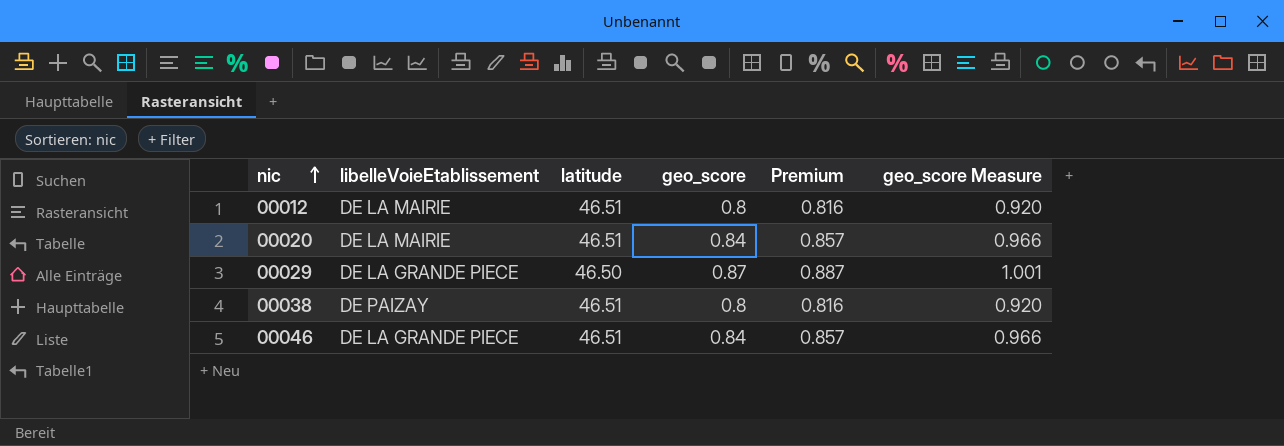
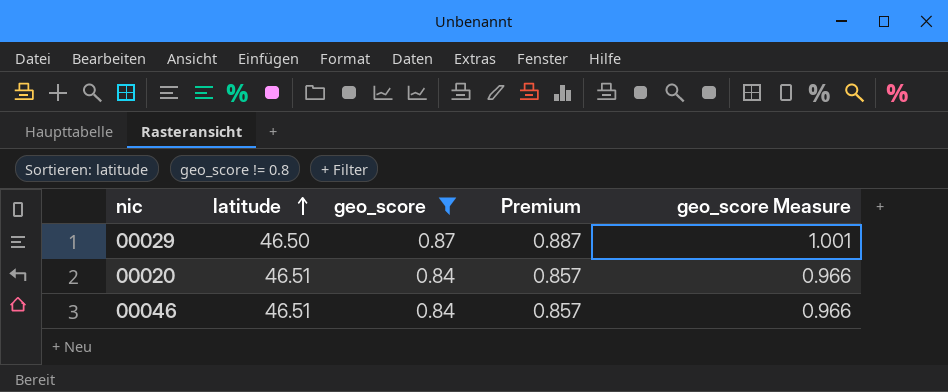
filter: none -> geo_score != 0.8
row order: nic ascending -> latitude ascending
column libelleVoieEtablissement | position: 2 -> none

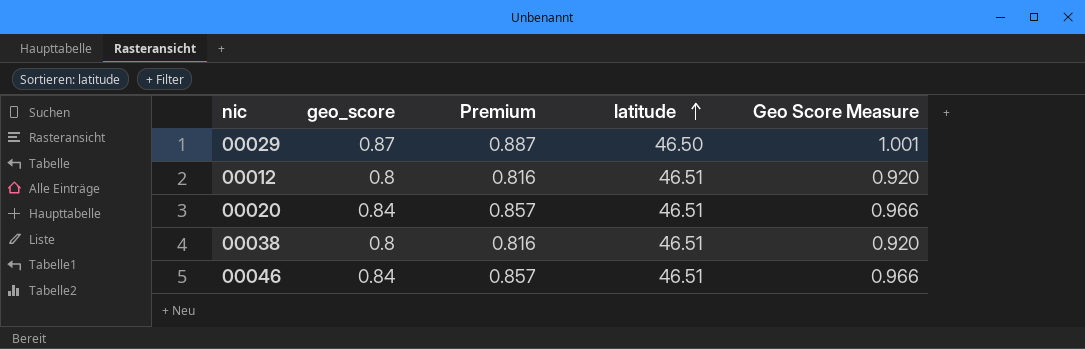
filter: geo_score != 0.8 -> none
column latitude | position: 2 -> 4
column name: geo_score Measure -> Geo Score Measure

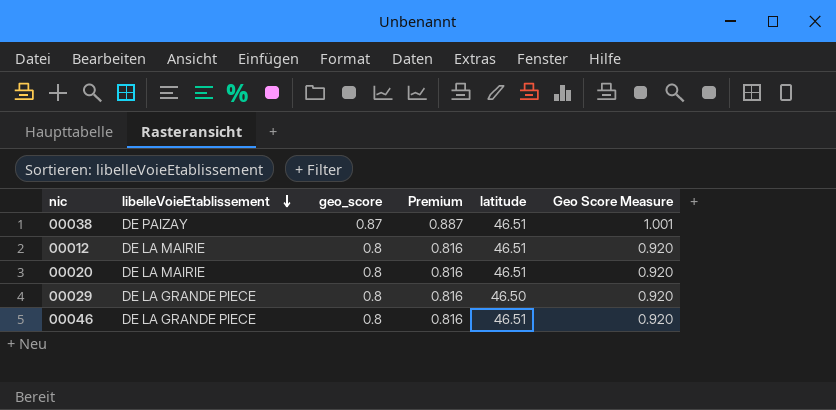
row order: latitude ascending -> libelleVoieEtablissement descending
column libelleVoieEtablissement | position: none -> 2
00038 | geo_score: 0.8 -> 0.87
00038 | Premium: 0.816 -> 0.887
00038 | Geo Score Measure: 0.920 -> 1.001
00020 | geo_score: 0.84 -> 0.8
00020 | Premium: 0.857 -> 0.816
00020 | Geo Score Measure: 0.966 -> 0.920
00029 | geo_score: 0.87 -> 0.8
00029 | Premium: 0.887 -> 0.816
00029 | Geo Score Measure: 1.001 -> 0.920
00046 | geo_score: 0.84 -> 0.8
00046 | Premium: 0.857 -> 0.816
00046 | Geo Score Measure: 0.966 -> 0.920

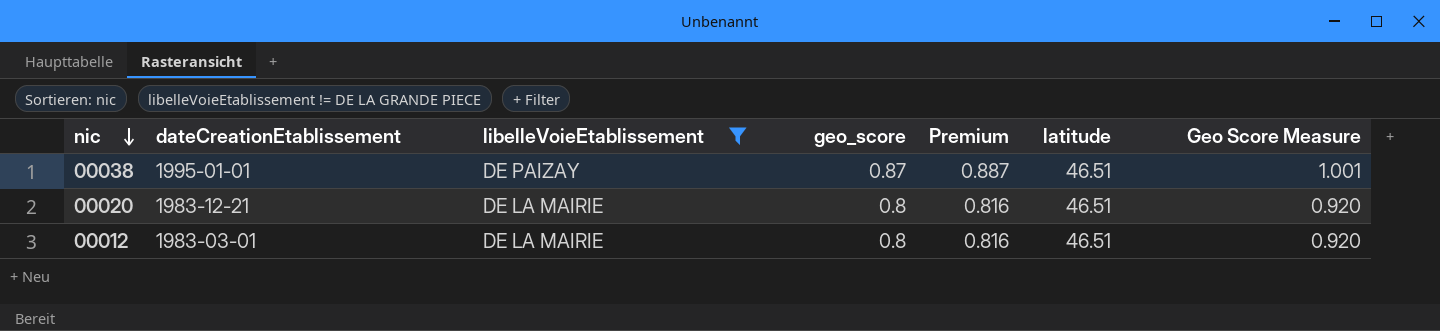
filter: none -> libelleVoieEtablissement != DE LA GRANDE PIECE
row order: libelleVoieEtablissement descending -> nic descending
column dateCreationEtablissement | position: none -> 2

